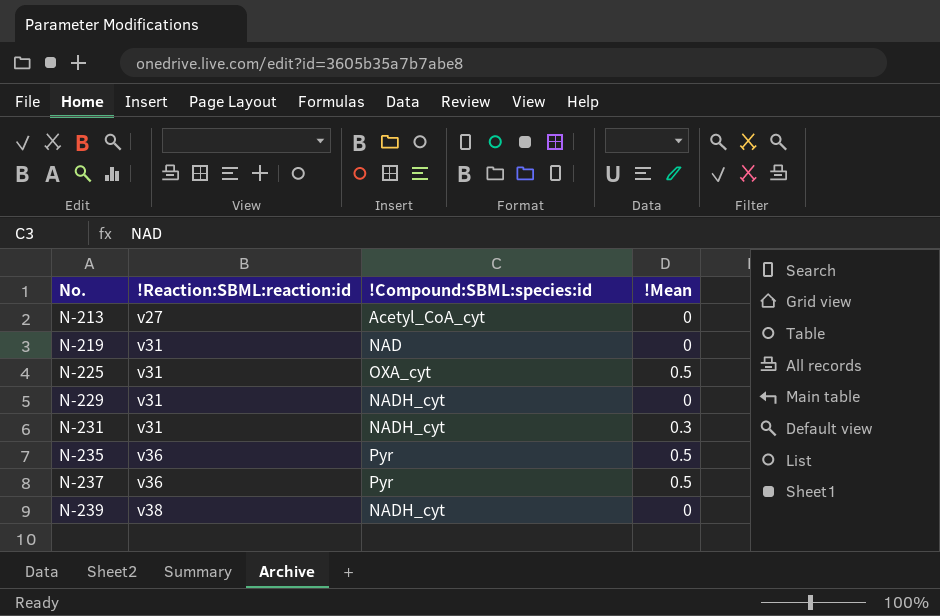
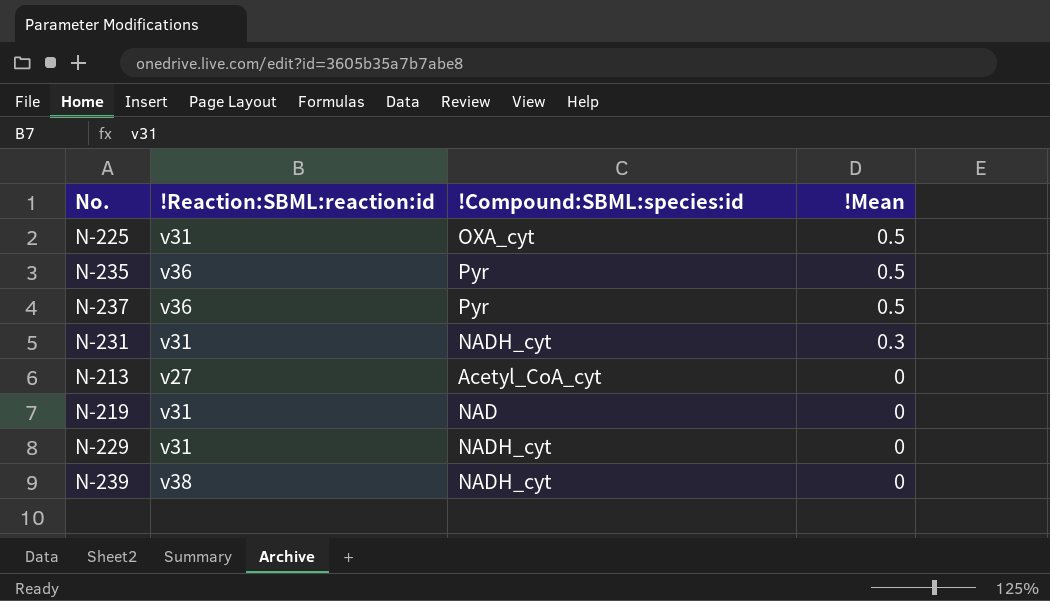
row order: No. ascending -> !Mean descending

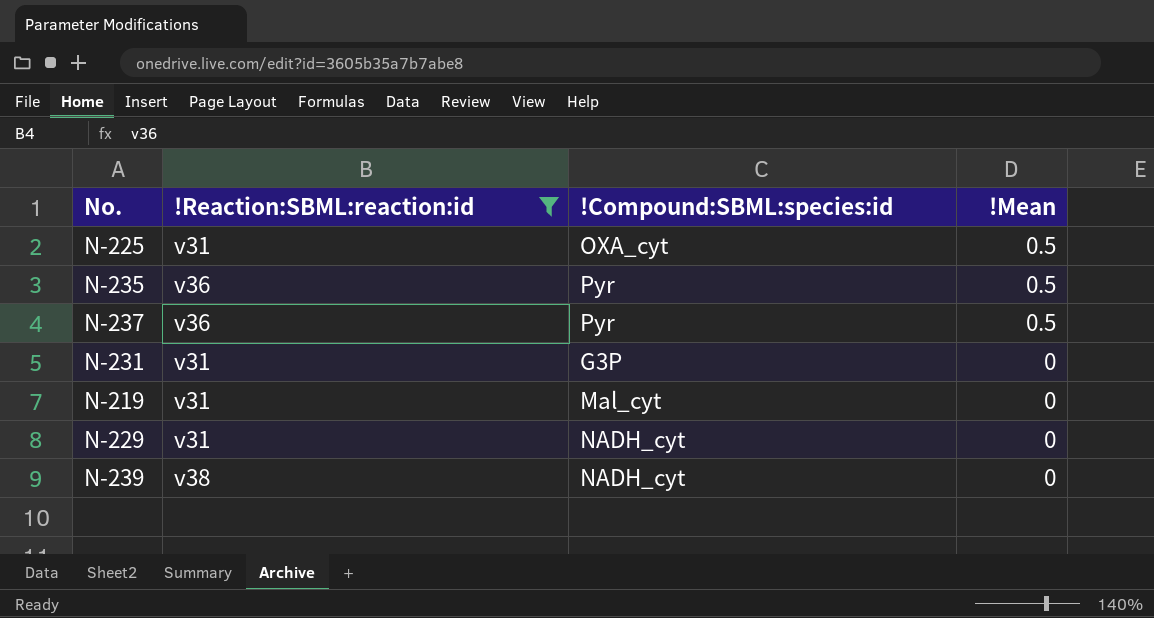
filter: none -> !Reaction:SBML:reaction:id != v27
N-231 | !Compound:SBML:species:id: NADH_cyt -> G3P
N-231 | !Mean: 0.3 -> 0
N-219 | !Compound:SBML:species:id: NAD -> Mal_cyt

